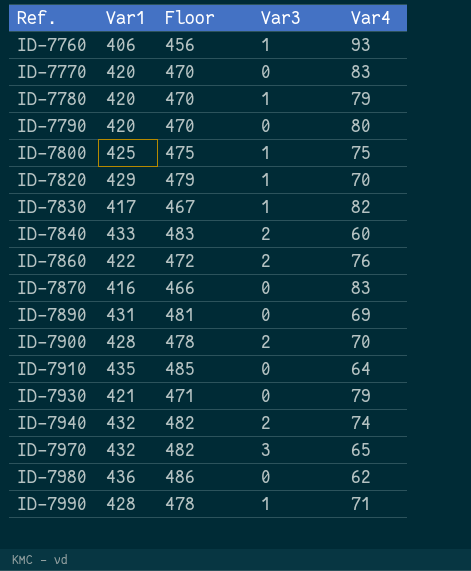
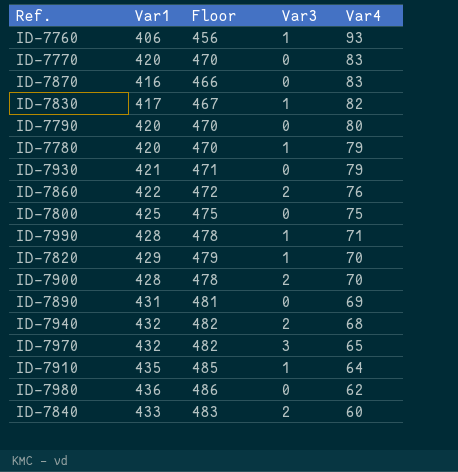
row order: Ref. ascending -> Var4 descending
ID-7800 | Var3: 1 -> 0
ID-7940 | Var4: 74 -> 68
ID-7910 | Var3: 0 -> 1

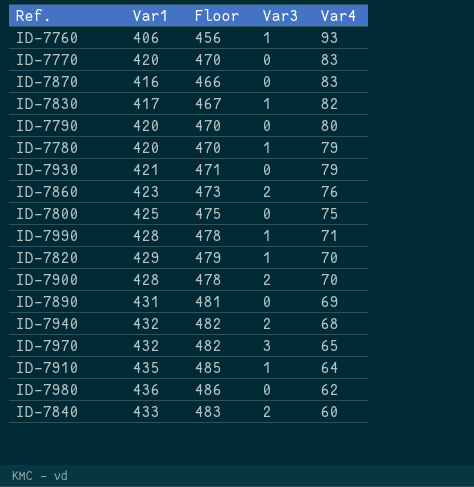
ID-7860 | Var1: 422 -> 423
ID-7860 | Floor: 472 -> 473

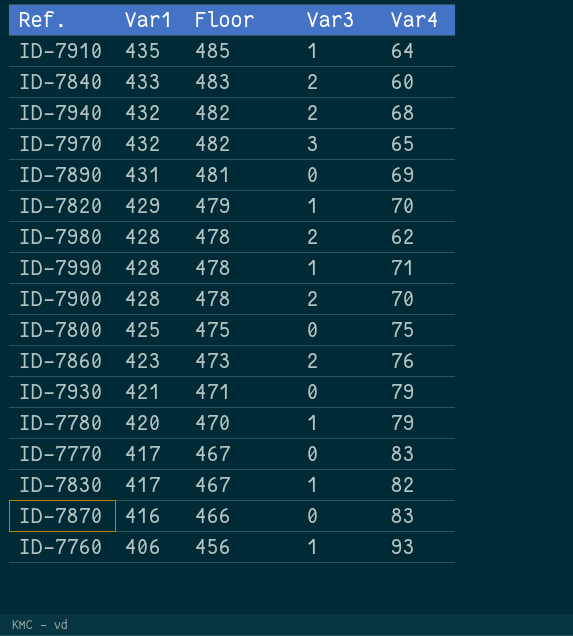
row order: Var4 descending -> Var1 descending
row ID-7790: 420 | 470 | 0 | 80 -> none
ID-7980 | Var1: 436 -> 428
ID-7980 | Floor: 486 -> 478
ID-7980 | Var3: 0 -> 2
ID-7770 | Var1: 420 -> 417
ID-7770 | Floor: 470 -> 467

